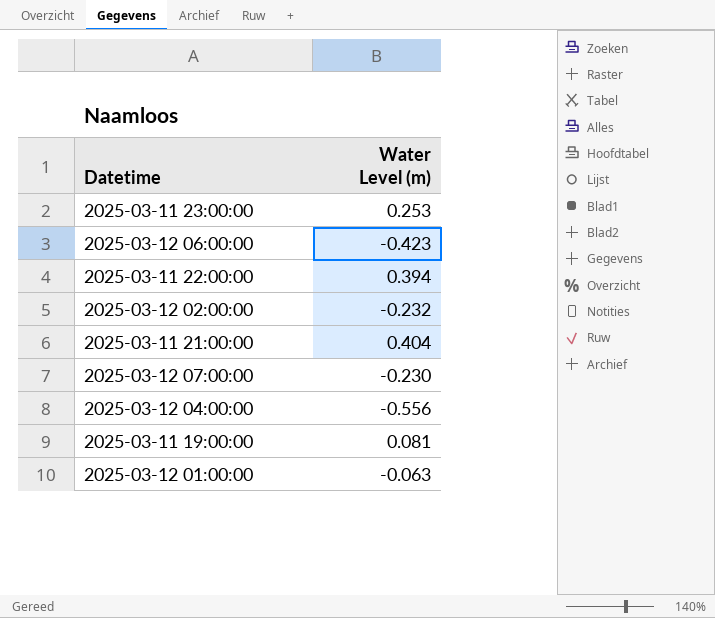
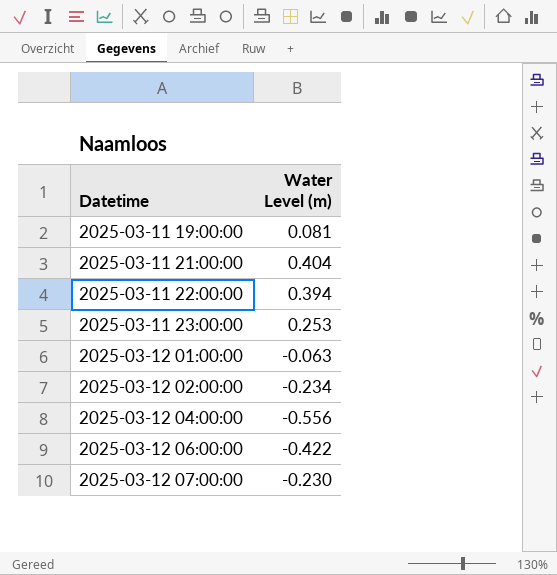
row order: none -> Datetime ascending
2025-03-12 02:00:00 | Water Level (m): -0.232 -> -0.234
2025-03-12 06:00:00 | Water Level (m): -0.423 -> -0.422

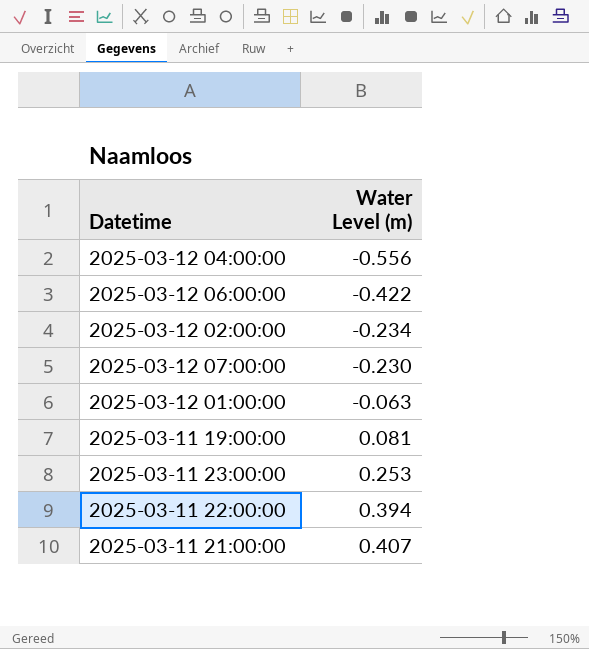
row order: Datetime ascending -> Water Level (m) ascending
2025-03-11 21:00:00 | Water Level (m): 0.404 -> 0.407

